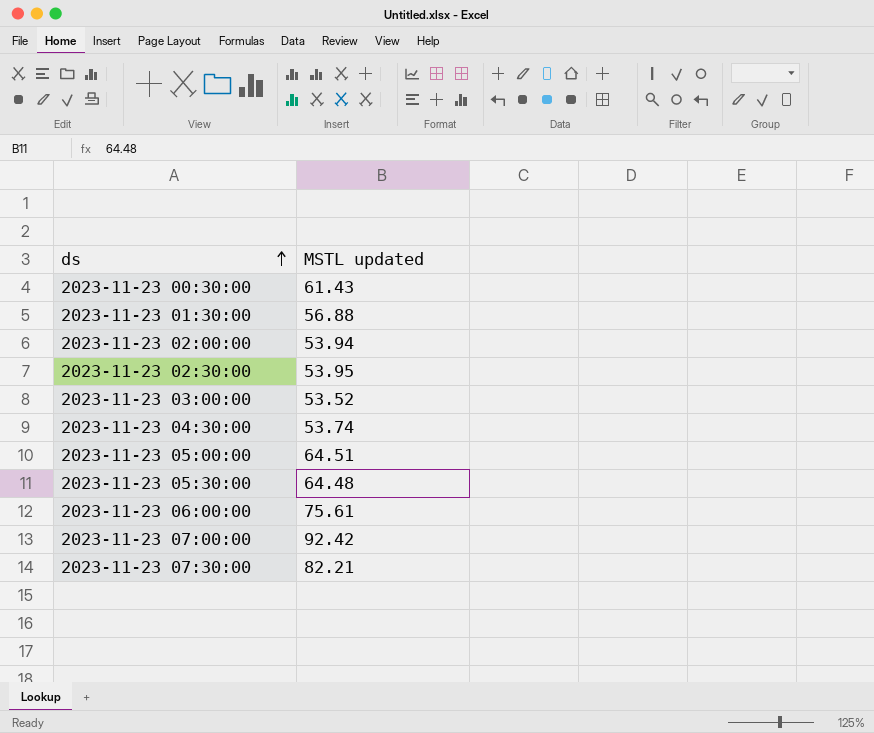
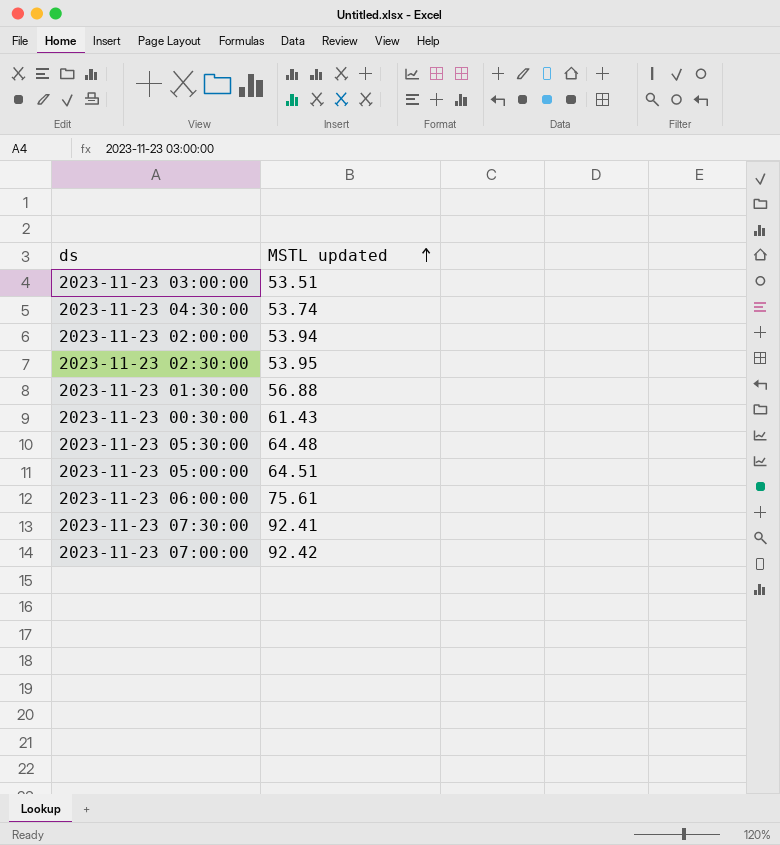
row order: ds ascending -> MSTL updated ascending
2023-11-23 03:00:00 | MSTL updated: 53.52 -> 53.51
2023-11-23 07:30:00 | MSTL updated: 82.21 -> 92.41

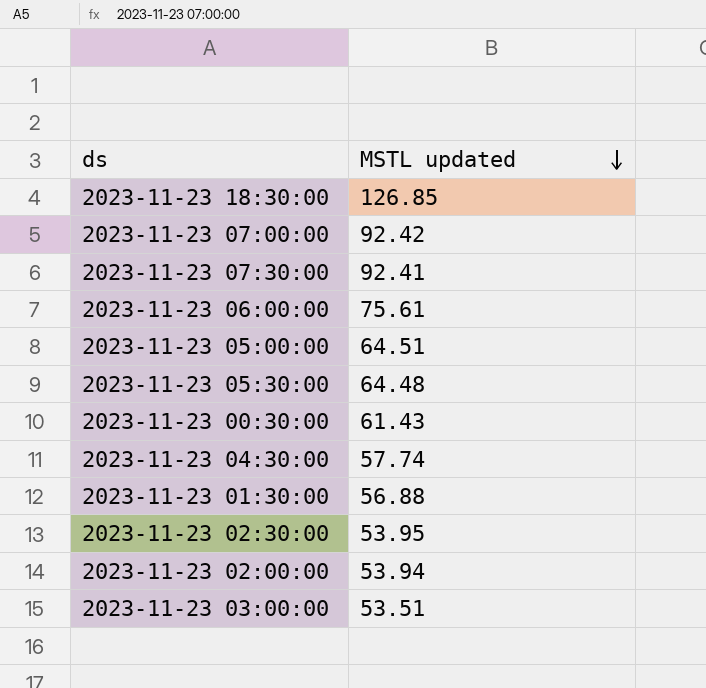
row order: MSTL updated ascending -> MSTL updated descending
row 2023-11-23 18:30:00: none -> 126.85
2023-11-23 04:30:00 | MSTL updated: 53.74 -> 57.74

